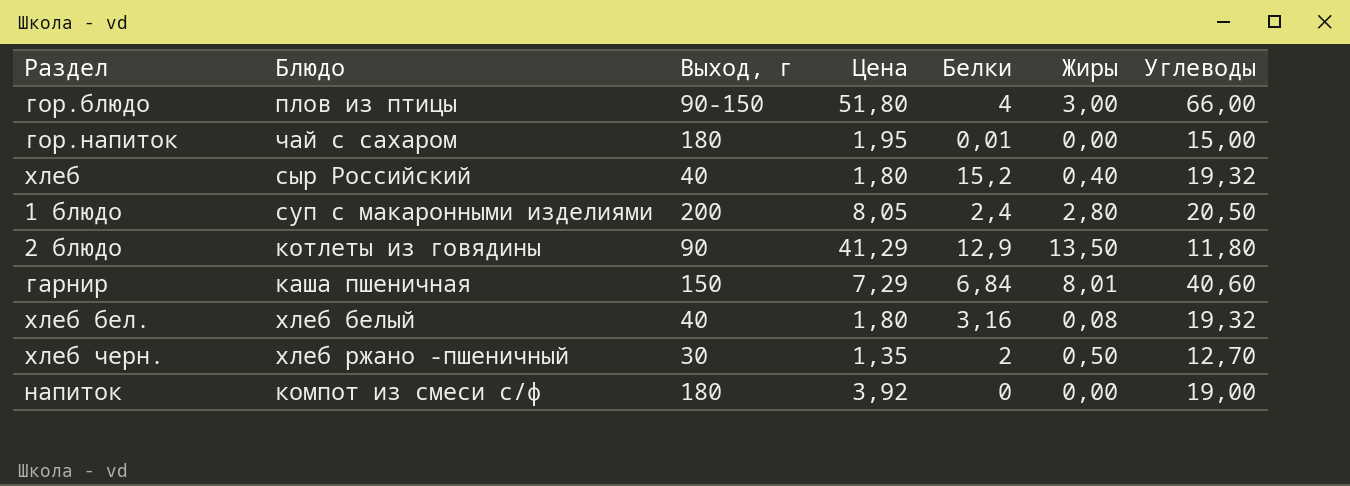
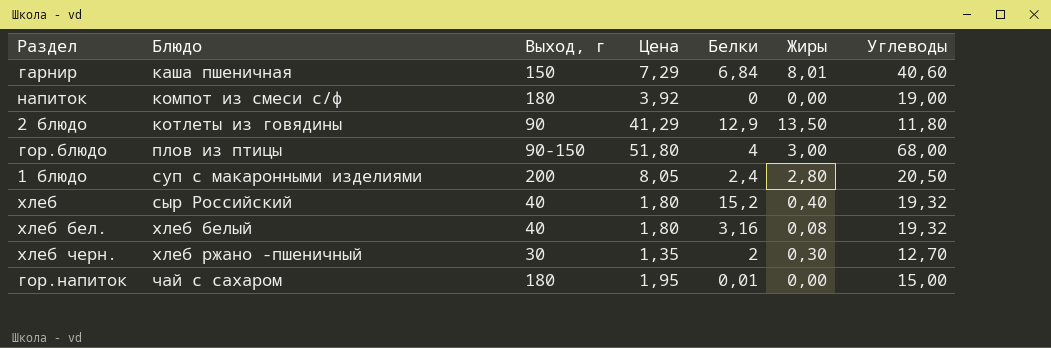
row order: none -> Блюдо ascending
гор.блюдо | Углеводы: 66,00 -> 68,00
хлеб черн. | Жиры: 0,50 -> 0,30

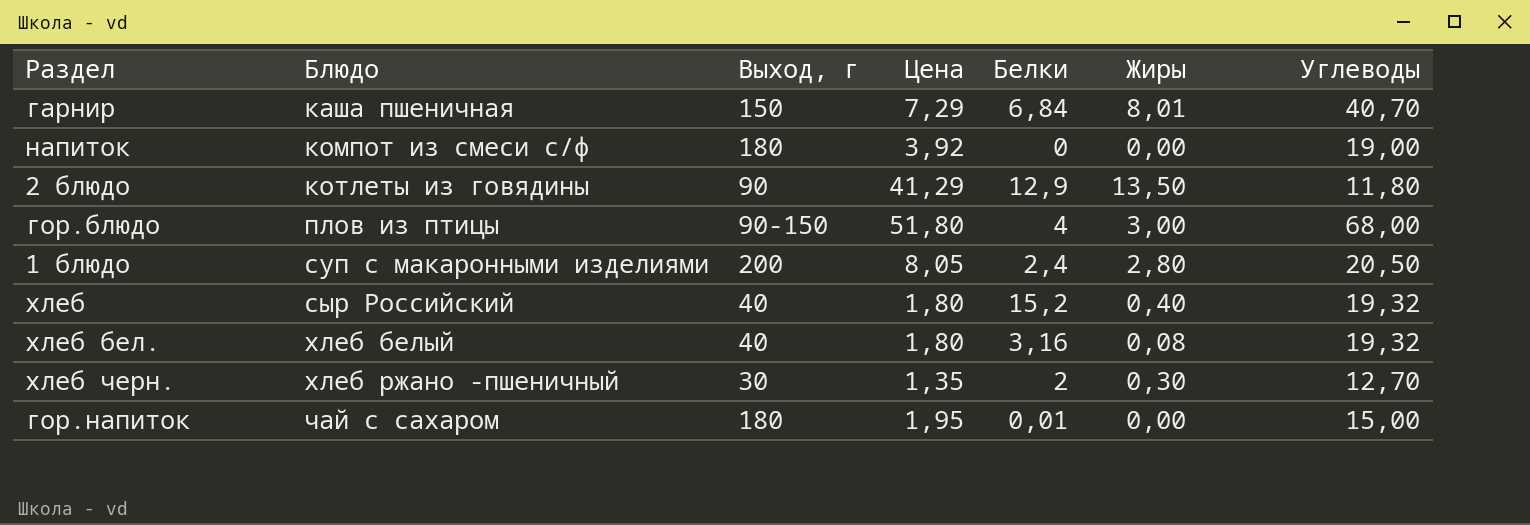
гарнир | Углеводы: 40,60 -> 40,70

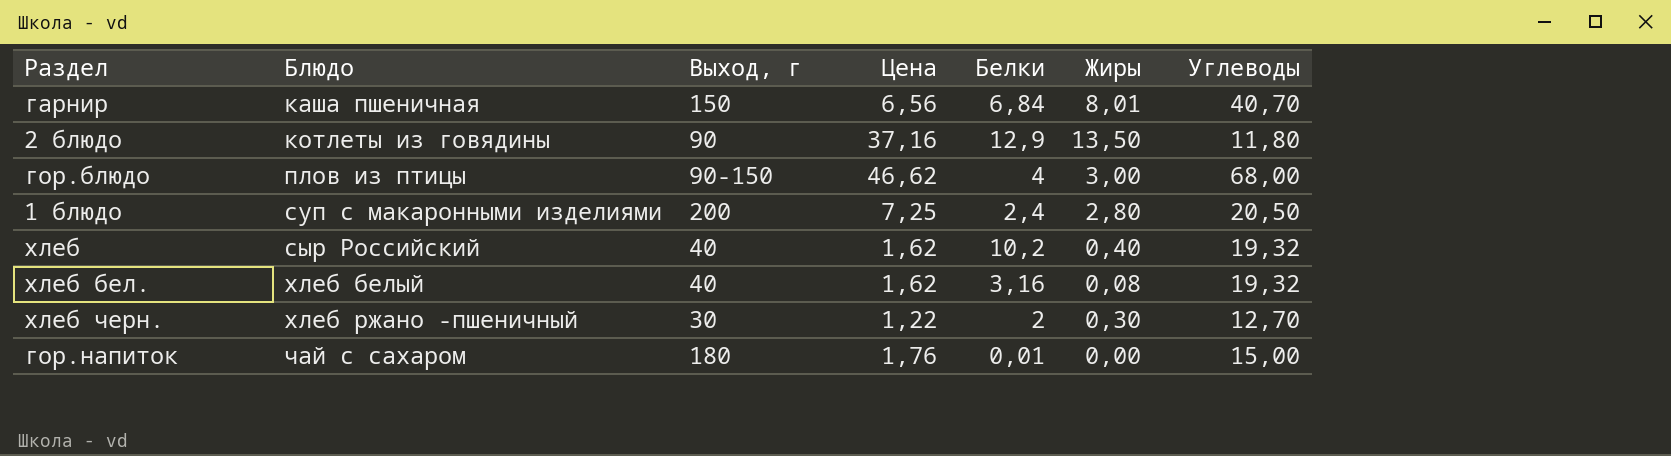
row напиток: компот из смеси с/ф | 180 | 3,92 | 0 | 0,00 | 19,00 -> none
гарнир | Цена: 7,29 -> 6,56
2 блюдо | Цена: 41,29 -> 37,16
гор.блюдо | Цена: 51,80 -> 46,62
1 блюдо | Цена: 8,05 -> 7,25
хлеб | Цена: 1,80 -> 1,62
хлеб | Белки: 15,2 -> 10,2
хлеб бел. | Цена: 1,80 -> 1,62
хлеб черн. | Цена: 1,35 -> 1,22
гор.напиток | Цена: 1,95 -> 1,76

